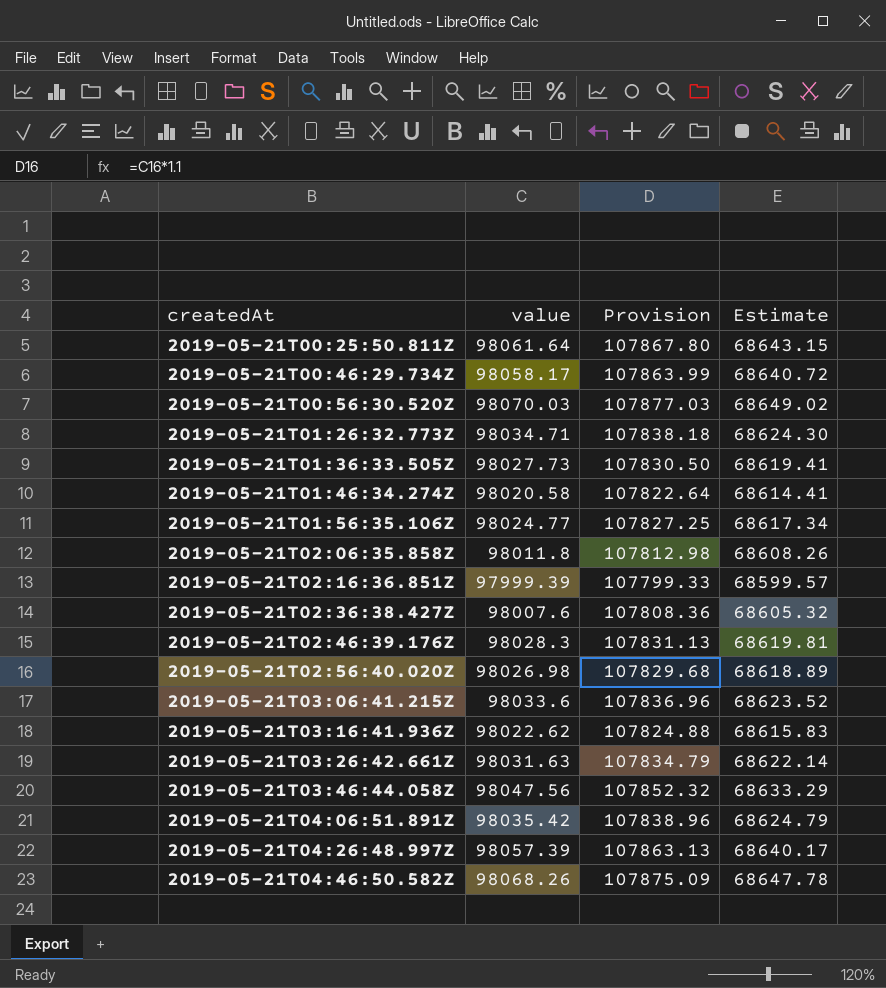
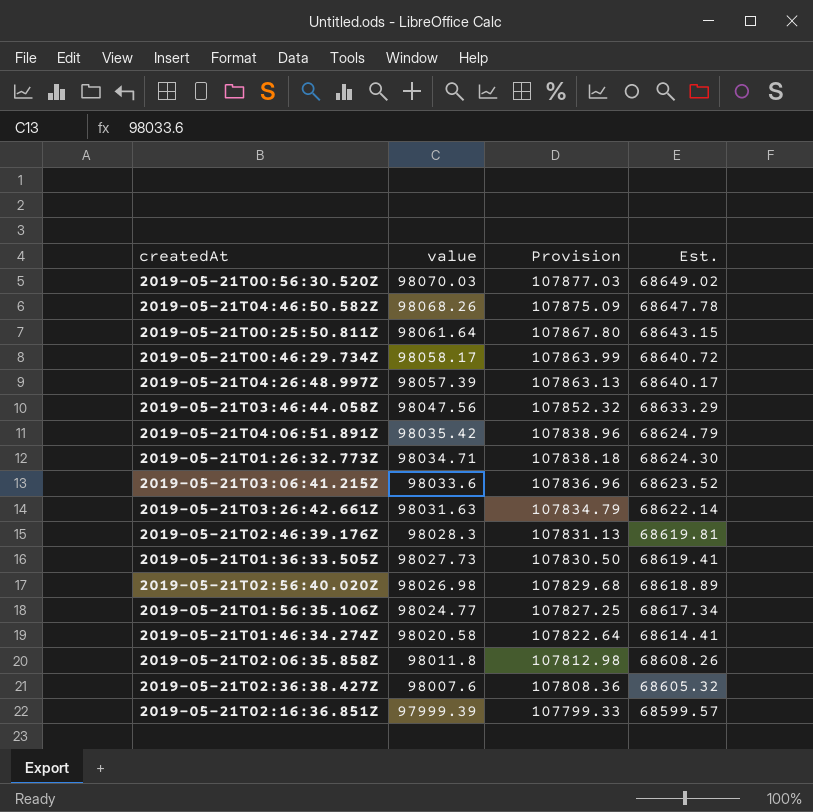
row order: createdAt ascending -> value descending
column name: Estimate -> Est.
row 2019-05-21T03:16:41.936Z: 98022.62 | 107824.88 | 68615.83 -> none

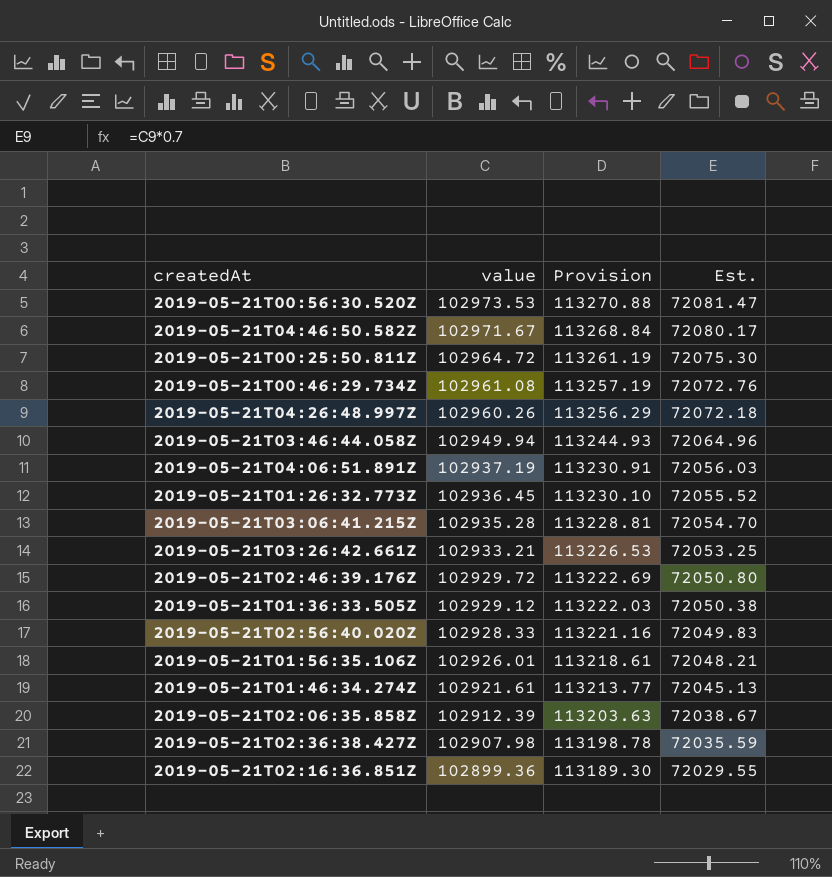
2019-05-21T00:56:30.520Z | value: 98070.03 -> 102973.53
2019-05-21T00:56:30.520Z | Provision: 107877.03 -> 113270.88
2019-05-21T00:56:30.520Z | Est.: 68649.02 -> 72081.47
2019-05-21T04:46:50.582Z | value: 98068.26 -> 102971.67
2019-05-21T04:46:50.582Z | Provision: 107875.09 -> 113268.84
2019-05-21T04:46:50.582Z | Est.: 68647.78 -> 72080.17
2019-05-21T00:25:50.811Z | value: 98061.64 -> 102964.72
2019-05-21T00:25:50.811Z | Provision: 107867.80 -> 113261.19
2019-05-21T00:25:50.811Z | Est.: 68643.15 -> 72075.30
2019-05-21T00:46:29.734Z | value: 98058.17 -> 102961.08
2019-05-21T00:46:29.734Z | Provision: 107863.99 -> 113257.19
2019-05-21T00:46:29.734Z | Est.: 68640.72 -> 72072.76
2019-05-21T04:26:48.997Z | value: 98057.39 -> 102960.26
2019-05-21T04:26:48.997Z | Provision: 107863.13 -> 113256.29
2019-05-21T04:26:48.997Z | Est.: 68640.17 -> 72072.18
2019-05-21T03:46:44.058Z | value: 98047.56 -> 102949.94
2019-05-21T03:46:44.058Z | Provision: 107852.32 -> 113244.93
2019-05-21T03:46:44.058Z | Est.: 68633.29 -> 72064.96
2019-05-21T04:06:51.891Z | value: 98035.42 -> 102937.19
2019-05-21T04:06:51.891Z | Provision: 107838.96 -> 113230.91
2019-05-21T04:06:51.891Z | Est.: 68624.79 -> 72056.03
2019-05-21T01:26:32.773Z | value: 98034.71 -> 102936.45
2019-05-21T01:26:32.773Z | Provision: 107838.18 -> 113230.10
2019-05-21T01:26:32.773Z | Est.: 68624.30 -> 72055.52
2019-05-21T03:06:41.215Z | value: 98033.6 -> 102935.28
2019-05-21T03:06:41.215Z | Provision: 107836.96 -> 113228.81
2019-05-21T03:06:41.215Z | Est.: 68623.52 -> 72054.70
2019-05-21T03:26:42.661Z | value: 98031.63 -> 102933.21
2019-05-21T03:26:42.661Z | Provision: 107834.79 -> 113226.53
2019-05-21T03:26:42.661Z | Est.: 68622.14 -> 72053.25
2019-05-21T02:46:39.176Z | value: 98028.3 -> 102929.72
2019-05-21T02:46:39.176Z | Provision: 107831.13 -> 113222.69
2019-05-21T02:46:39.176Z | Est.: 68619.81 -> 72050.80
2019-05-21T01:36:33.505Z | value: 98027.73 -> 102929.12
2019-05-21T01:36:33.505Z | Provision: 107830.50 -> 113222.03
2019-05-21T01:36:33.505Z | Est.: 68619.41 -> 72050.38
2019-05-21T02:56:40.020Z | value: 98026.98 -> 102928.33
2019-05-21T02:56:40.020Z | Provision: 107829.68 -> 113221.16
2019-05-21T02:56:40.020Z | Est.: 68618.89 -> 72049.83
2019-05-21T01:56:35.106Z | value: 98024.77 -> 102926.01
2019-05-21T01:56:35.106Z | Provision: 107827.25 -> 113218.61
2019-05-21T01:56:35.106Z | Est.: 68617.34 -> 72048.21
2019-05-21T01:46:34.274Z | value: 98020.58 -> 102921.61
2019-05-21T01:46:34.274Z | Provision: 107822.64 -> 113213.77
2019-05-21T01:46:34.274Z | Est.: 68614.41 -> 72045.13
2019-05-21T02:06:35.858Z | value: 98011.8 -> 102912.39
2019-05-21T02:06:35.858Z | Provision: 107812.98 -> 113203.63
2019-05-21T02:06:35.858Z | Est.: 68608.26 -> 72038.67
2019-05-21T02:36:38.427Z | value: 98007.6 -> 102907.98
2019-05-21T02:36:38.427Z | Provision: 107808.36 -> 113198.78
2019-05-21T02:36:38.427Z | Est.: 68605.32 -> 72035.59
2019-05-21T02:16:36.851Z | value: 97999.39 -> 102899.36
2019-05-21T02:16:36.851Z | Provision: 107799.33 -> 113189.30
2019-05-21T02:16:36.851Z | Est.: 68599.57 -> 72029.55

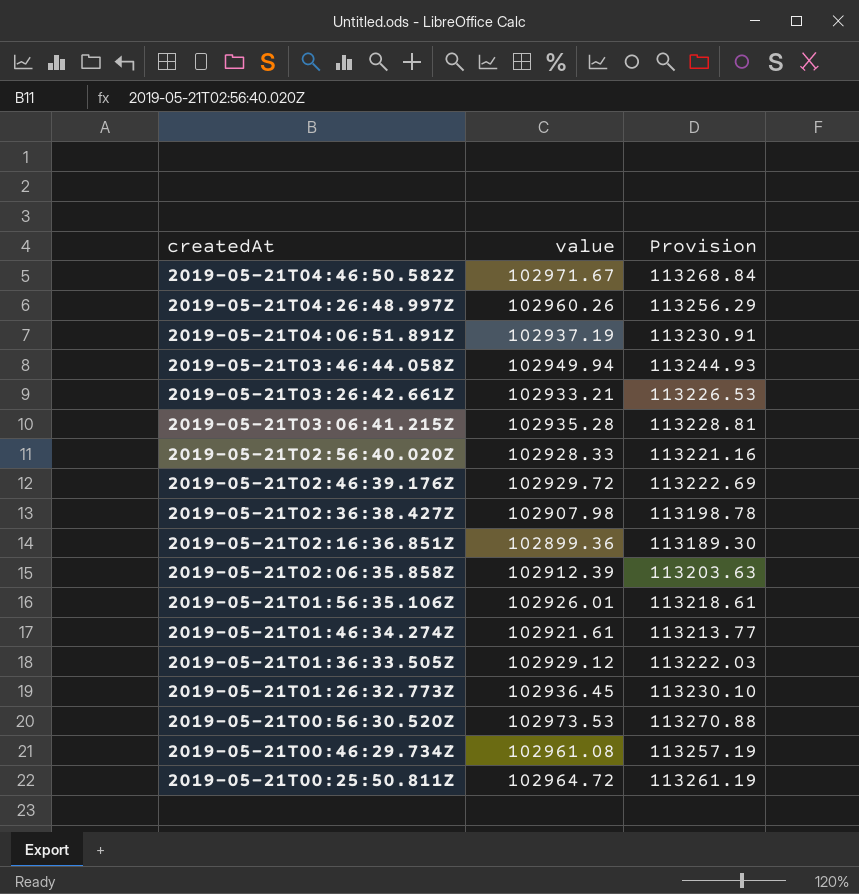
row order: value descending -> createdAt descending
column Est. | formula: [value] * 0.7 -> none

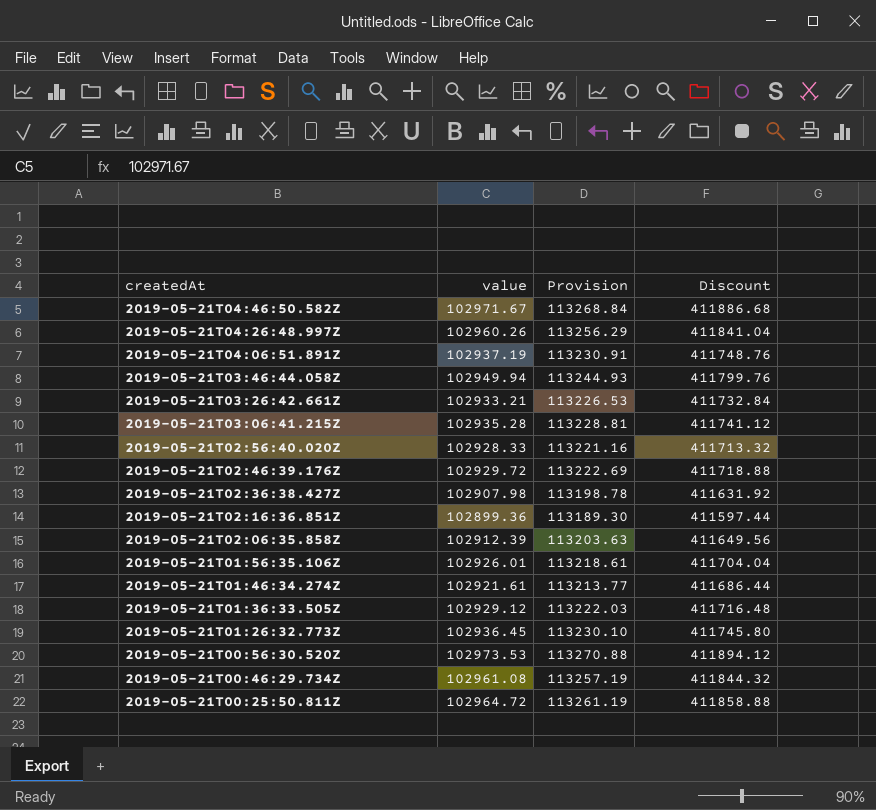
column Discount | formula: none -> [value] * 4

